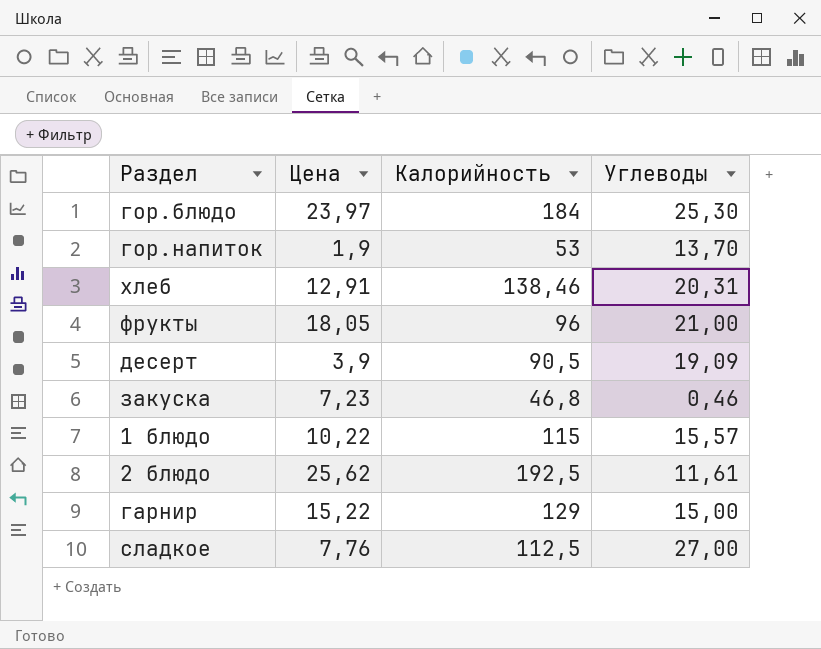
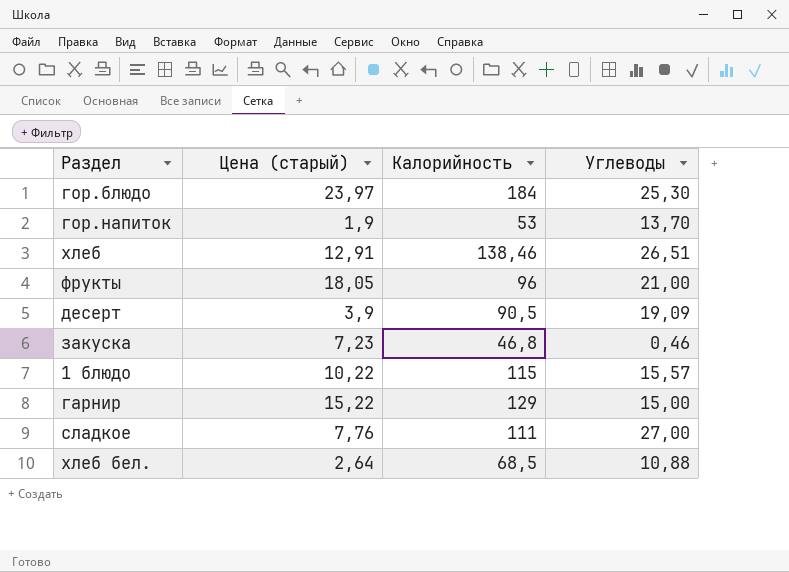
column name: Цена -> Цена (старый)
row 2 блюдо: 25,62 | 192,5 | 11,61 -> none
хлеб | Углеводы: 20,31 -> 26,51
сладкое | Калорийность: 112,5 -> 111
row хлеб бел.: none -> 2,64 | 68,5 | 10,88

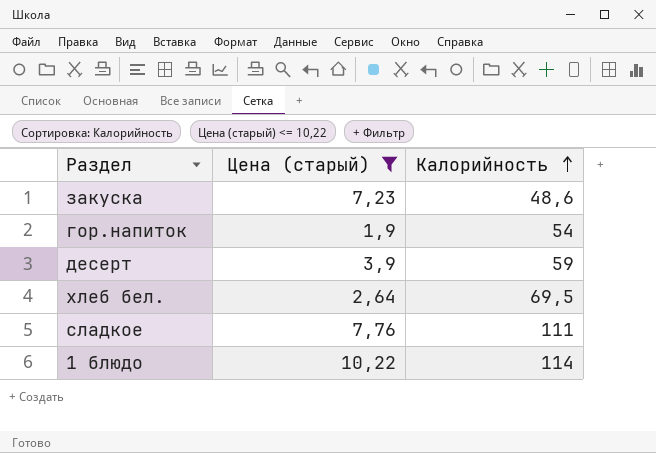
filter: none -> Цена (старый) <= 10,22
row order: none -> Калорийность ascending
column Углеводы | position: 4 -> none
закуска | Калорийность: 46,8 -> 48,6
гор.напиток | Калорийность: 53 -> 54
десерт | Калорийность: 90,5 -> 59
хлеб бел. | Калорийность: 68,5 -> 69,5
1 блюдо | Калорийность: 115 -> 114

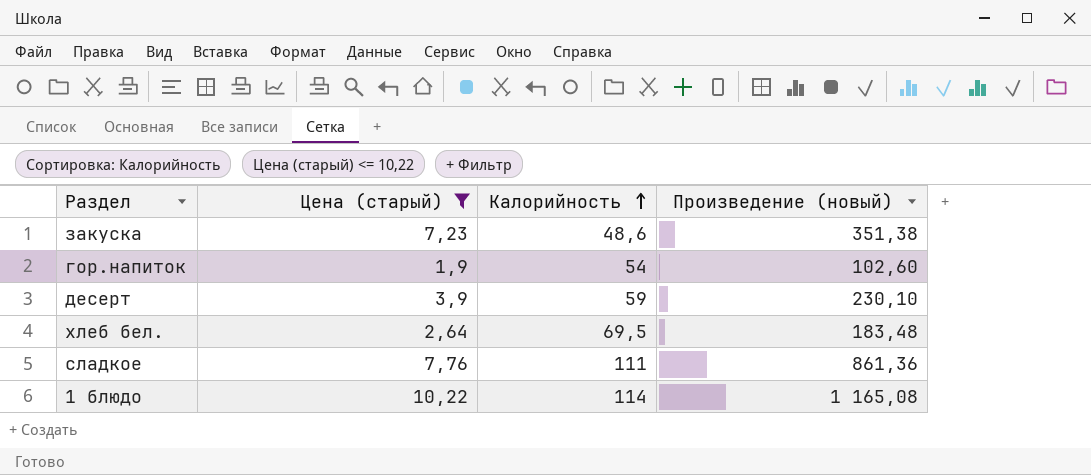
column Произведение (новый) | formula: none -> [Цена (старый)] * [Калорийность]

